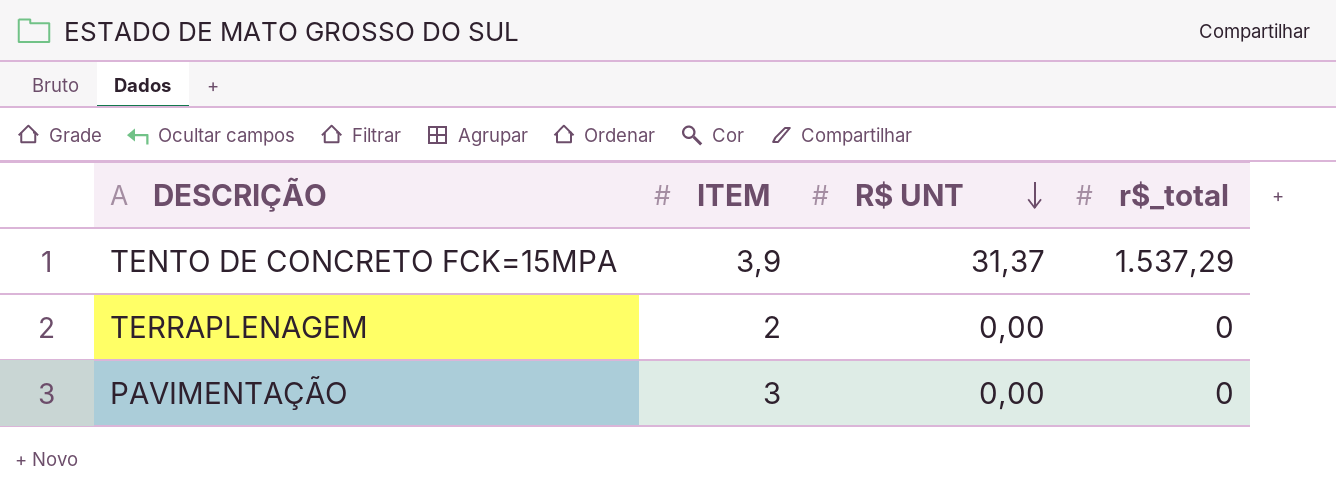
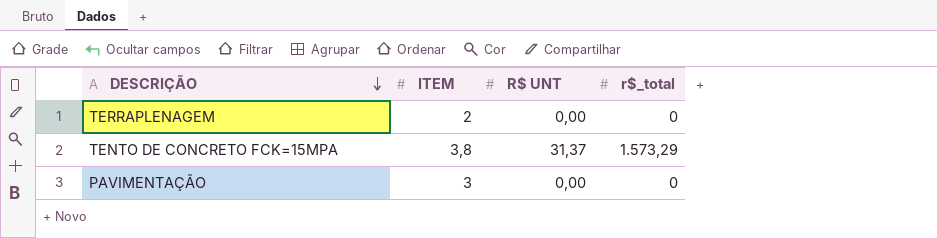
row order: R$ UNT descending -> DESCRIÇÃO descending
TENTO DE CONCRETO FCK=15MPA | ITEM: 3,9 -> 3,8
TENTO DE CONCRETO FCK=15MPA | r$_total: 1.537,29 -> 1.573,29

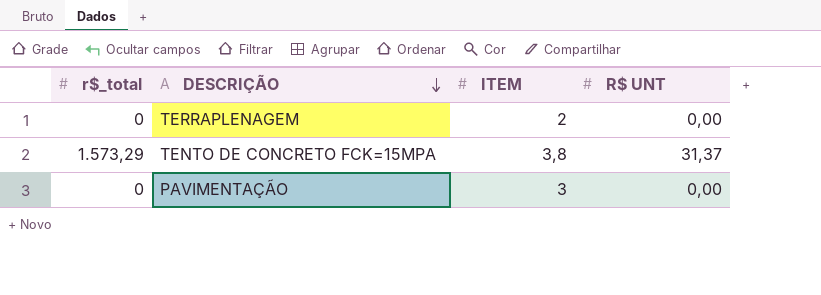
column r$_total | position: 4 -> 1

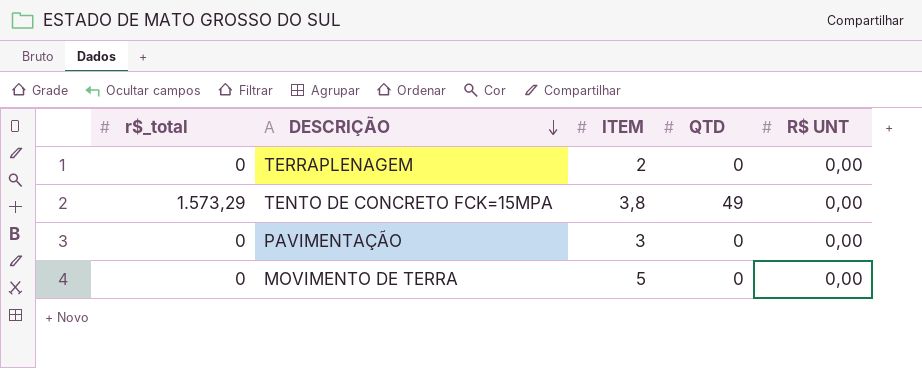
column QTD | position: none -> 4
TENTO DE CONCRETO FCK=15MPA | R$ UNT: 31,37 -> 0,00
row MOVIMENTO DE TERRA: none -> 0 | 5 | 0 | 0,00

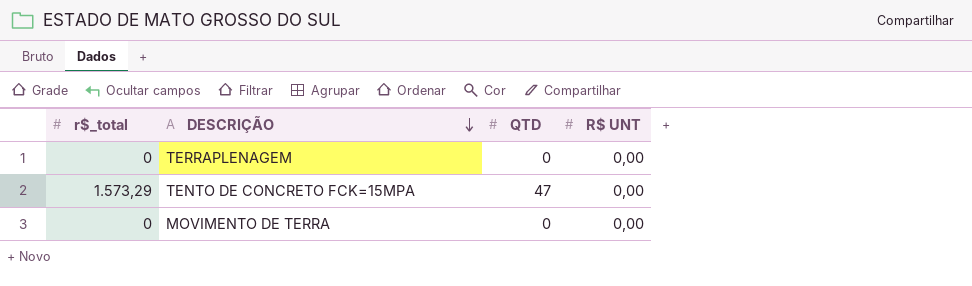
column ITEM | position: 3 -> none
row PAVIMENTAÇÃO: 0 | 3 | 0 | 0,00 -> none
TENTO DE CONCRETO FCK=15MPA | QTD: 49 -> 47

